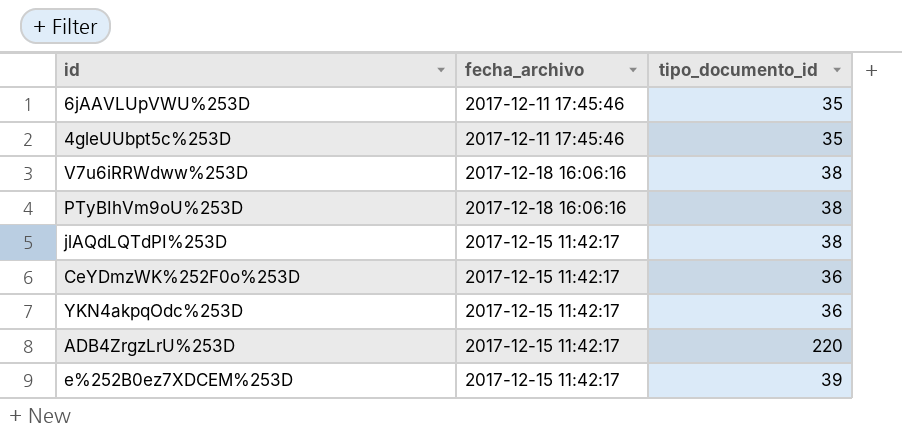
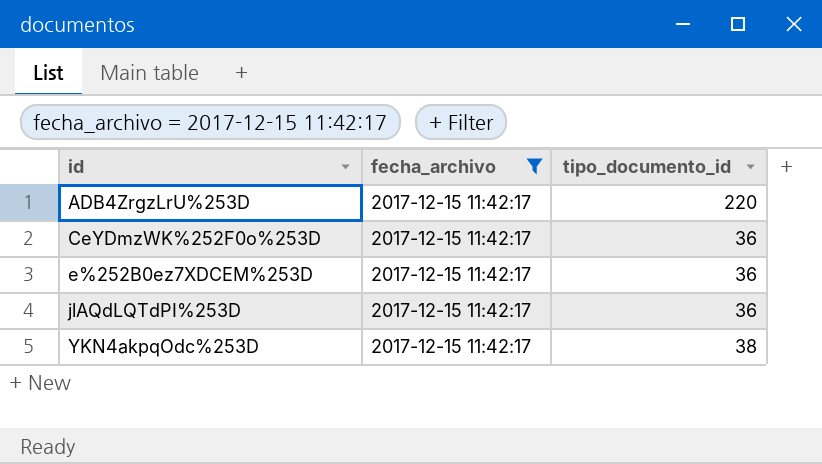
filter: none -> fecha_archivo = 2017-12-15 11:42:17
row order: none -> id ascending
e%252B0ez7XDCEM%253D | tipo_documento_id: 39 -> 36
jlAQdLQTdPI%253D | tipo_documento_id: 38 -> 36
YKN4akpqOdc%253D | tipo_documento_id: 36 -> 38

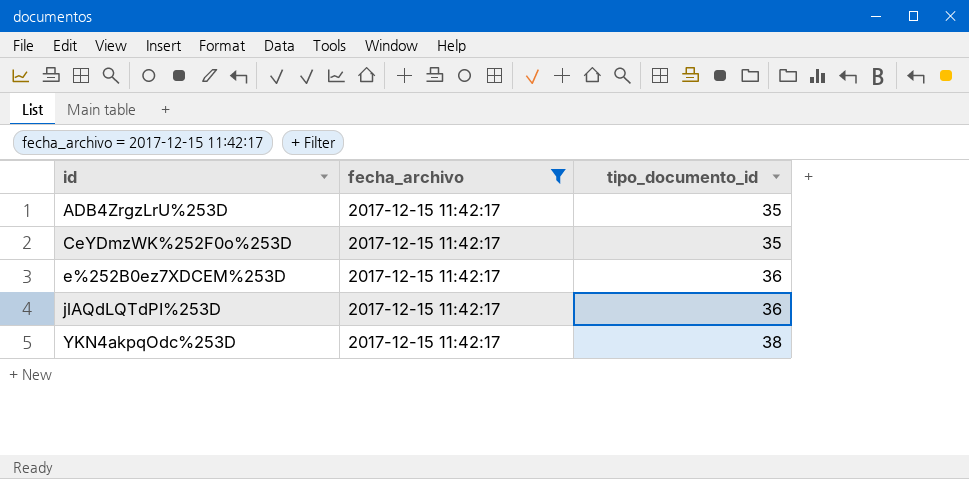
ADB4ZrgzLrU%253D | tipo_documento_id: 220 -> 35
CeYDmzWK%252F0o%253D | tipo_documento_id: 36 -> 35

